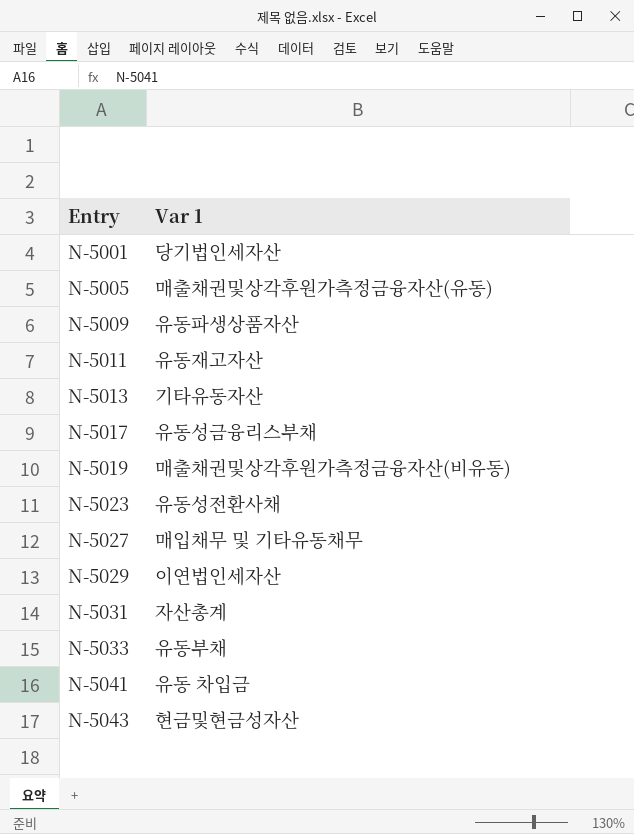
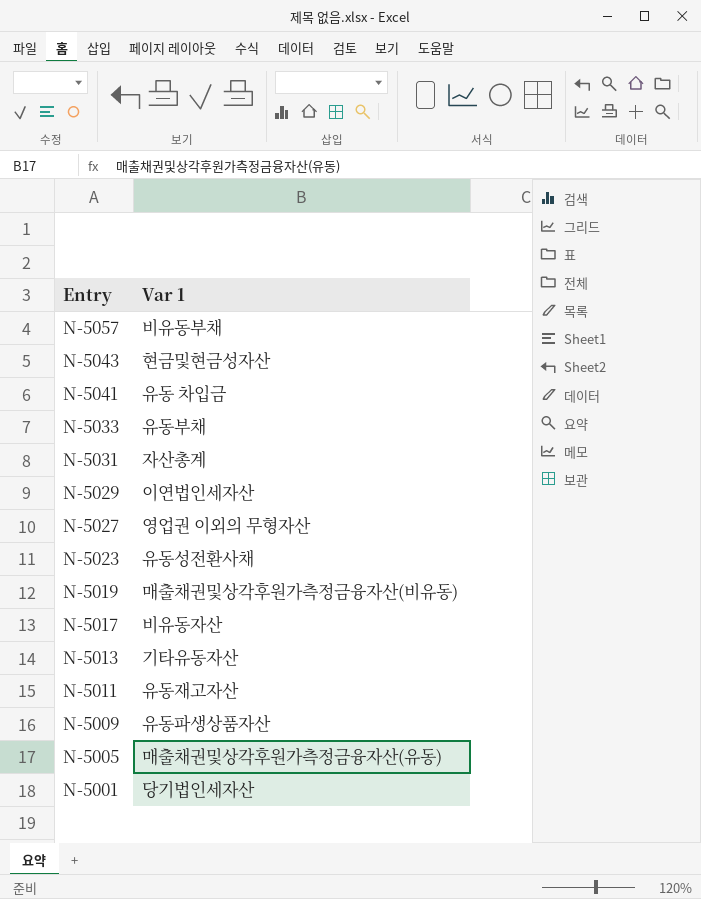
row order: Entry ascending -> Entry descending
row N-5057: none -> 비유동부채
N-5027 | Var 1: 매입채무 및 기타유동채무 -> 영업권 이외의 무형자산
N-5017 | Var 1: 유동성금융리스부채 -> 비유동자산

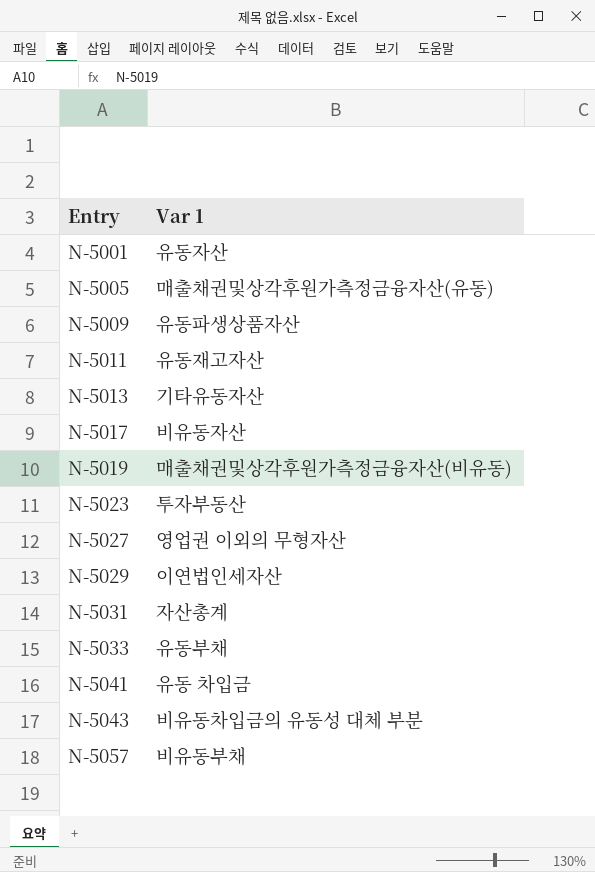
row order: Entry descending -> Entry ascending
N-5001 | Var 1: 당기법인세자산 -> 유동자산
N-5023 | Var 1: 유동성전환사채 -> 투자부동산
N-5043 | Var 1: 현금및현금성자산 -> 비유동차입금의 유동성 대체 부분

